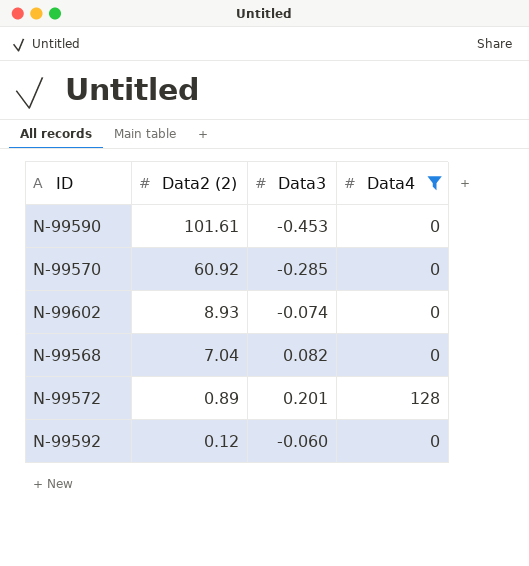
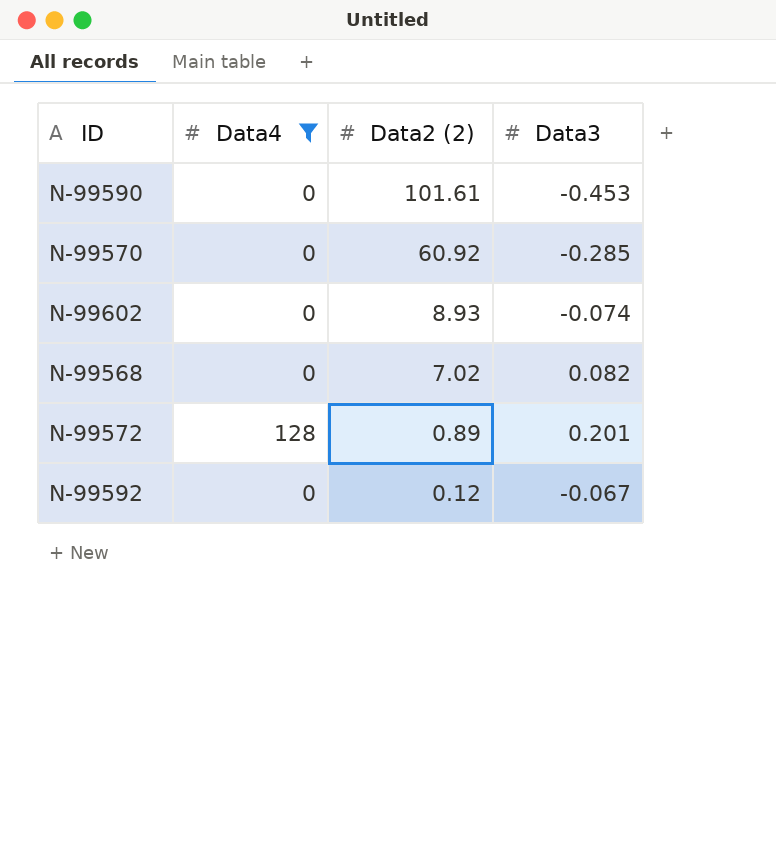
column Data4 | position: 4 -> 2
N-99568 | Data2 (2): 7.04 -> 7.02
N-99592 | Data3: -0.060 -> -0.067

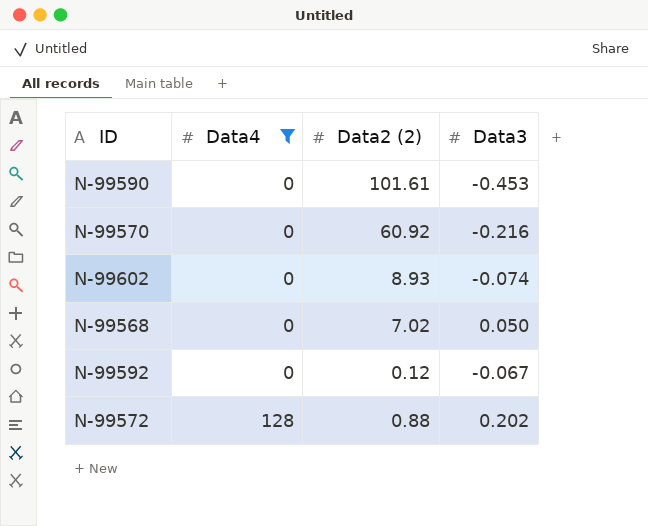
row order: Data2 (2) descending -> Data4 ascending
N-99570 | Data3: -0.285 -> -0.216
N-99568 | Data3: 0.082 -> 0.050
N-99572 | Data2 (2): 0.89 -> 0.88
N-99572 | Data3: 0.201 -> 0.202

